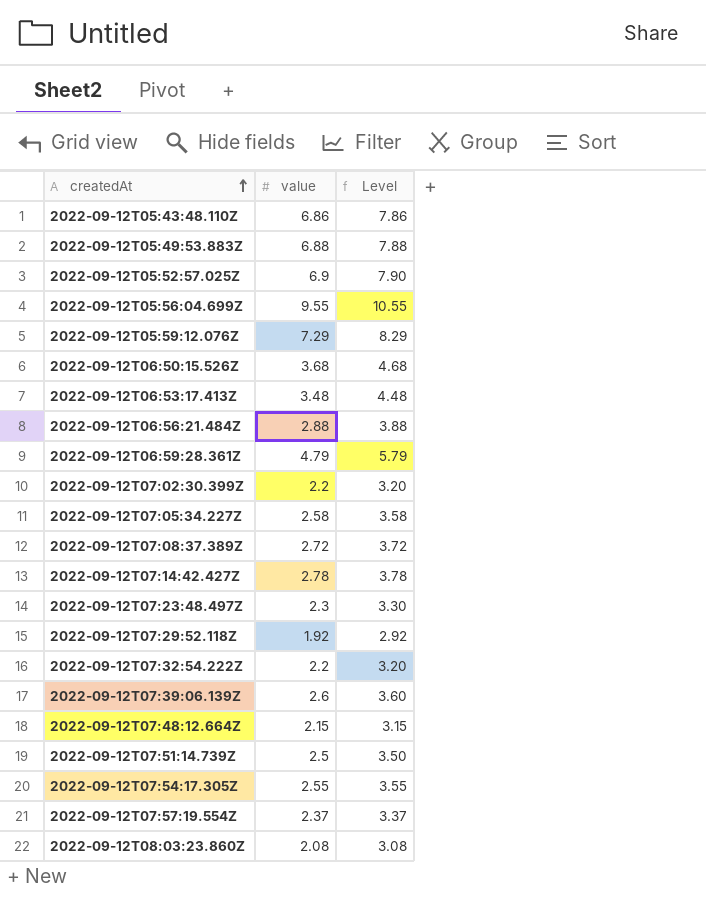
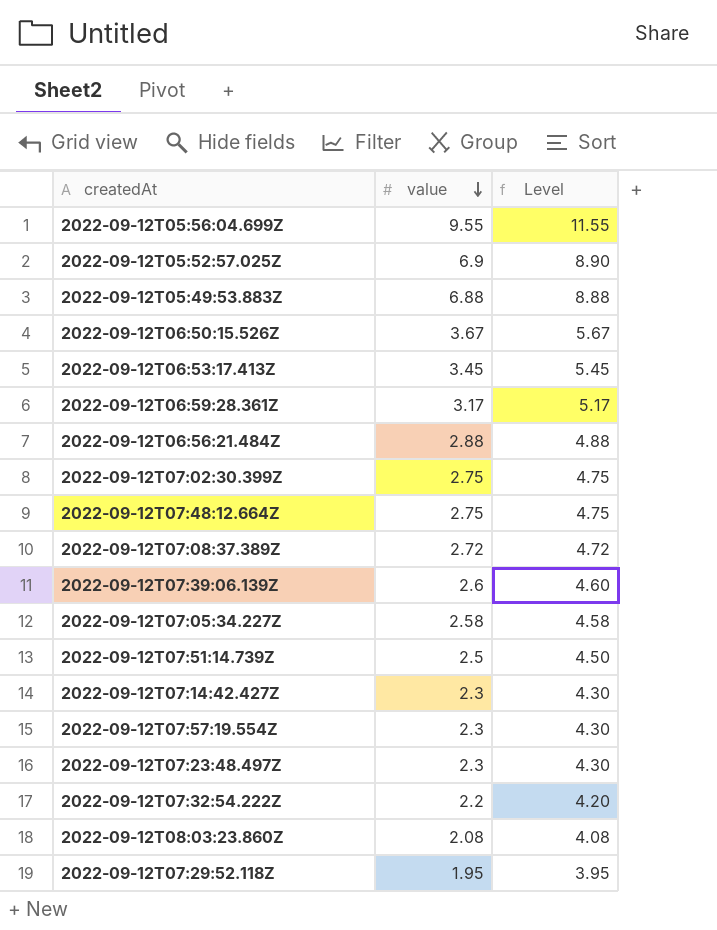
row order: createdAt ascending -> value descending
column Level | formula: [value] + 1 -> [value] + 2
row 2022-09-12T05:43:48.110Z: 6.86 | 7.86 -> none
row 2022-09-12T05:59:12.076Z: 7.29 | 8.29 -> none
row 2022-09-12T07:54:17.305Z: 2.55 | 3.55 -> none
2022-09-12T06:50:15.526Z | value: 3.68 -> 3.67
2022-09-12T06:53:17.413Z | value: 3.48 -> 3.45
2022-09-12T06:59:28.361Z | value: 4.79 -> 3.17
2022-09-12T07:02:30.399Z | value: 2.2 -> 2.75
2022-09-12T07:48:12.664Z | value: 2.15 -> 2.75
2022-09-12T07:14:42.427Z | value: 2.78 -> 2.3
2022-09-12T07:57:19.554Z | value: 2.37 -> 2.3
2022-09-12T07:29:52.118Z | value: 1.92 -> 1.95

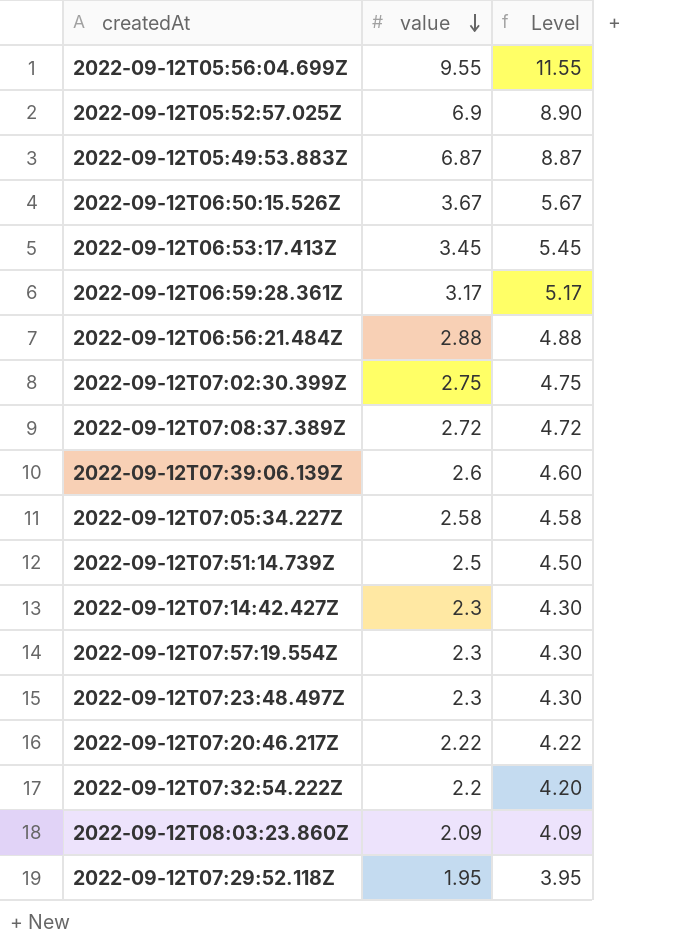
row 2022-09-12T07:48:12.664Z: 2.75 | 4.75 -> none
2022-09-12T05:49:53.883Z | value: 6.88 -> 6.87
2022-09-12T05:49:53.883Z | Level: 8.88 -> 8.87
row 2022-09-12T07:20:46.217Z: none -> 2.22 | 4.22
2022-09-12T08:03:23.860Z | value: 2.08 -> 2.09
2022-09-12T08:03:23.860Z | Level: 4.08 -> 4.09

